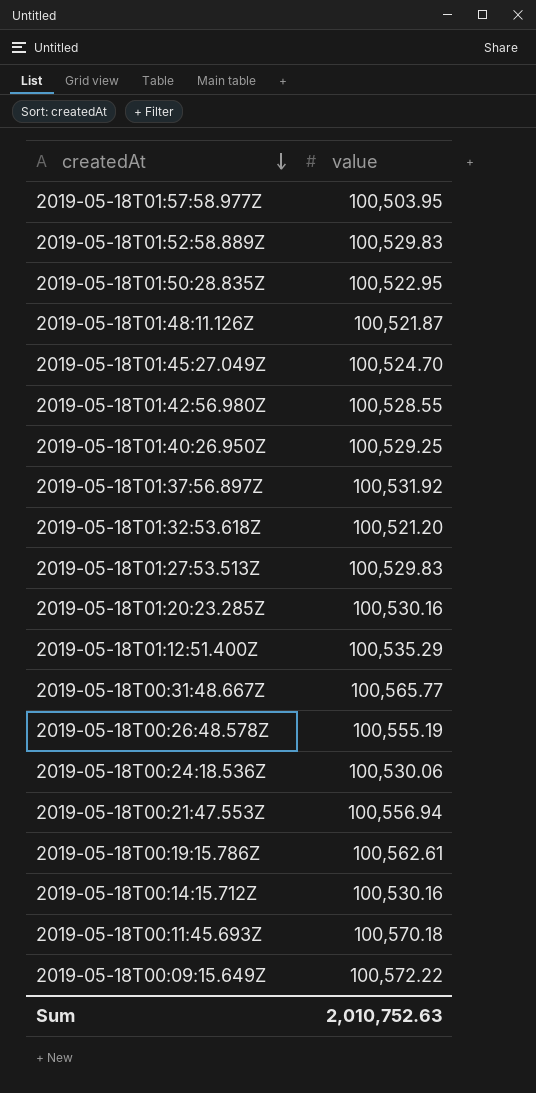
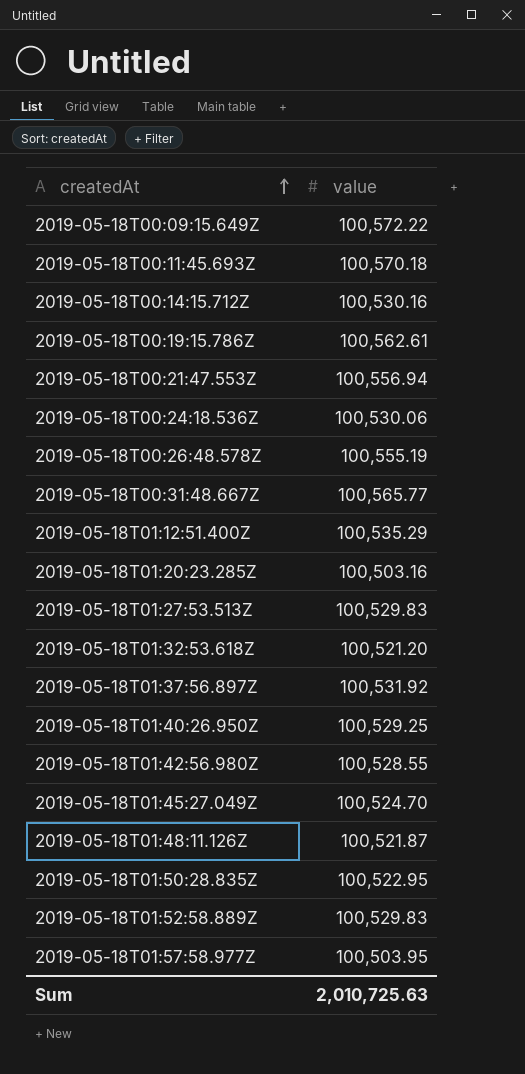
row order: createdAt descending -> createdAt ascending
2019-05-18T01:20:23.285Z | value: 100,530.16 -> 100,503.16
Sum | value: 2,010,752.63 -> 2,010,725.63

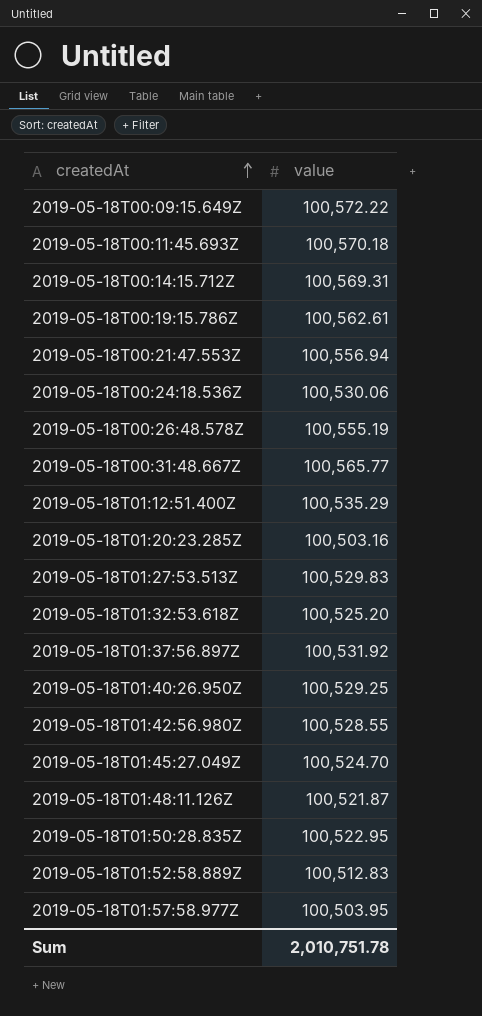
2019-05-18T00:14:15.712Z | value: 100,530.16 -> 100,569.31
2019-05-18T01:32:53.618Z | value: 100,521.20 -> 100,525.20
2019-05-18T01:52:58.889Z | value: 100,529.83 -> 100,512.83
Sum | value: 2,010,725.63 -> 2,010,751.78

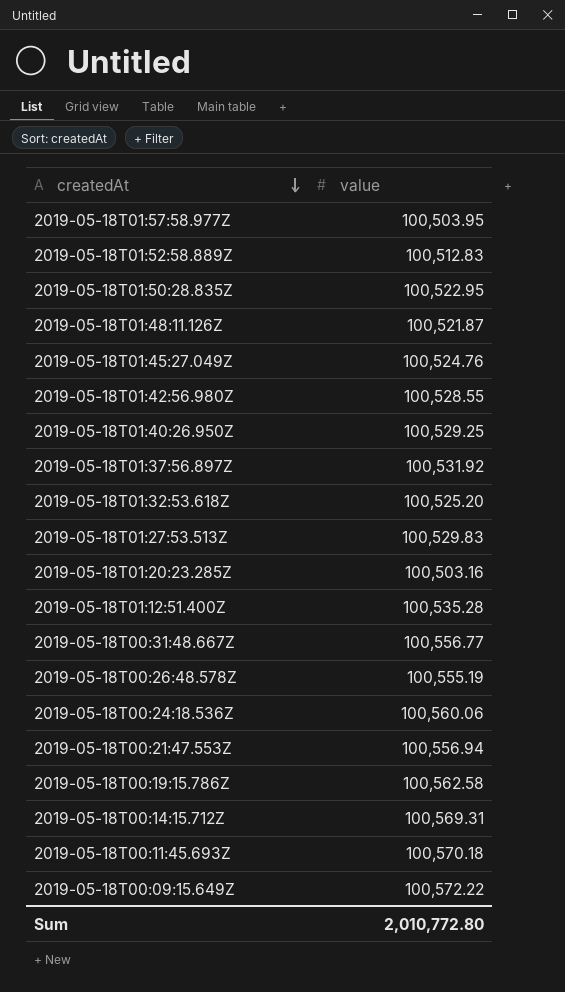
row order: createdAt ascending -> createdAt descending
2019-05-18T01:45:27.049Z | value: 100,524.70 -> 100,524.76
2019-05-18T01:12:51.400Z | value: 100,535.29 -> 100,535.28
2019-05-18T00:31:48.667Z | value: 100,565.77 -> 100,556.77
2019-05-18T00:24:18.536Z | value: 100,530.06 -> 100,560.06
2019-05-18T00:19:15.786Z | value: 100,562.61 -> 100,562.58
Sum | value: 2,010,751.78 -> 2,010,772.80

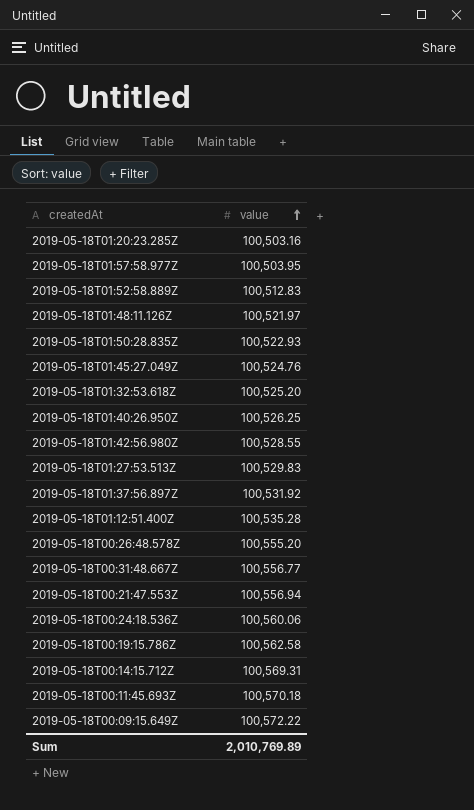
row order: createdAt descending -> value ascending
2019-05-18T01:48:11.126Z | value: 100,521.87 -> 100,521.97
2019-05-18T01:50:28.835Z | value: 100,522.95 -> 100,522.93
2019-05-18T01:40:26.950Z | value: 100,529.25 -> 100,526.25
2019-05-18T00:26:48.578Z | value: 100,555.19 -> 100,555.20
Sum | value: 2,010,772.80 -> 2,010,769.89

